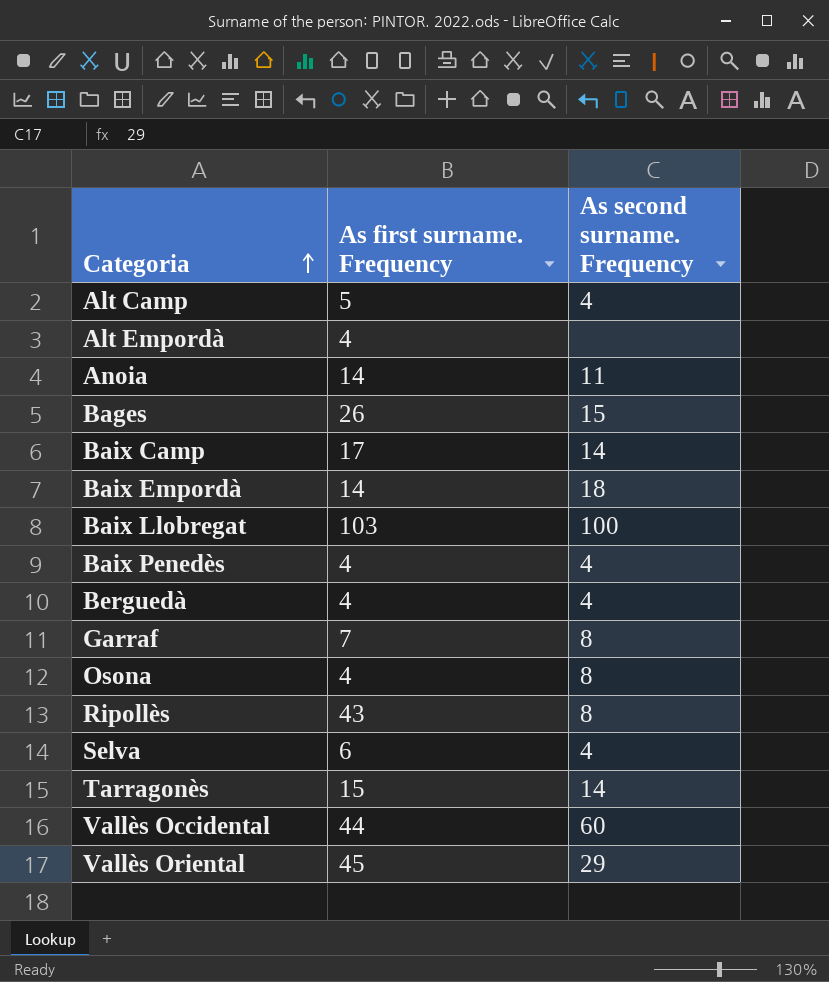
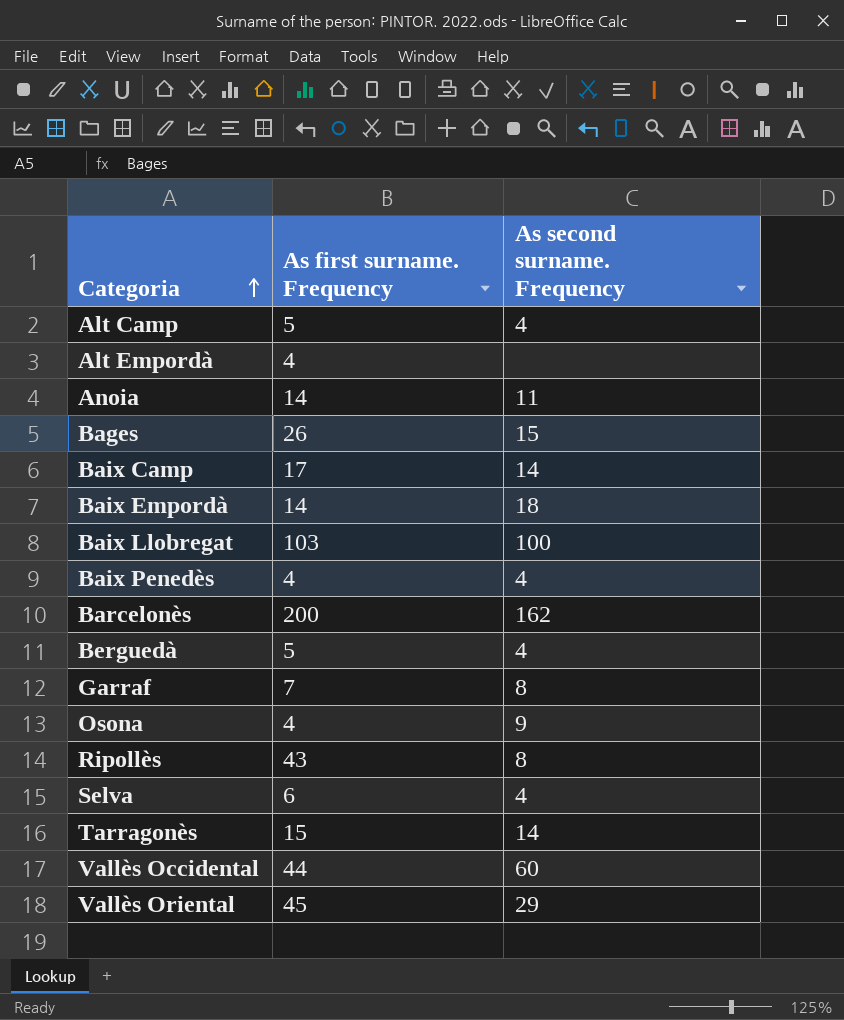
row Barcelonès: none -> 200 | 162
Berguedà | As first surname. Frequency: 4 -> 5
Osona | As second surname. Frequency: 8 -> 9

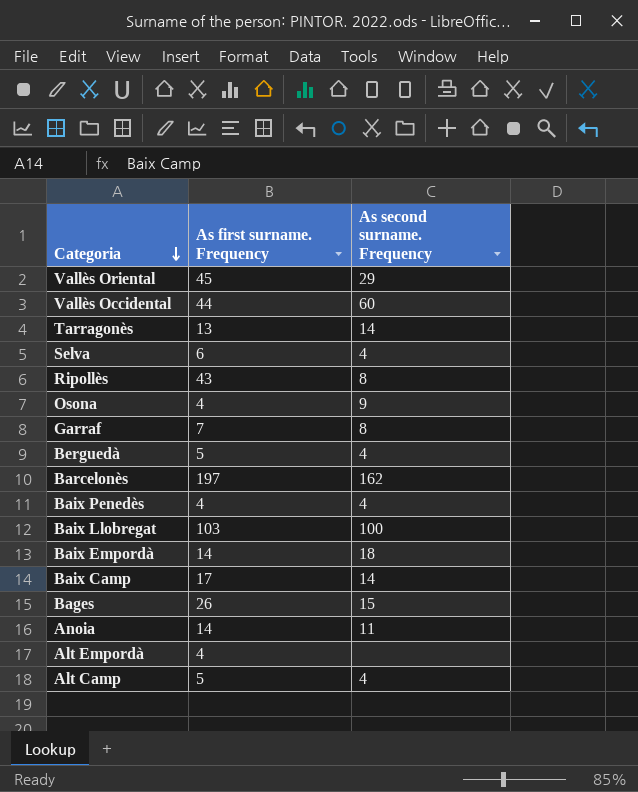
row order: Categoria ascending -> Categoria descending
Tarragonès | As first surname. Frequency: 15 -> 13
Barcelonès | As first surname. Frequency: 200 -> 197

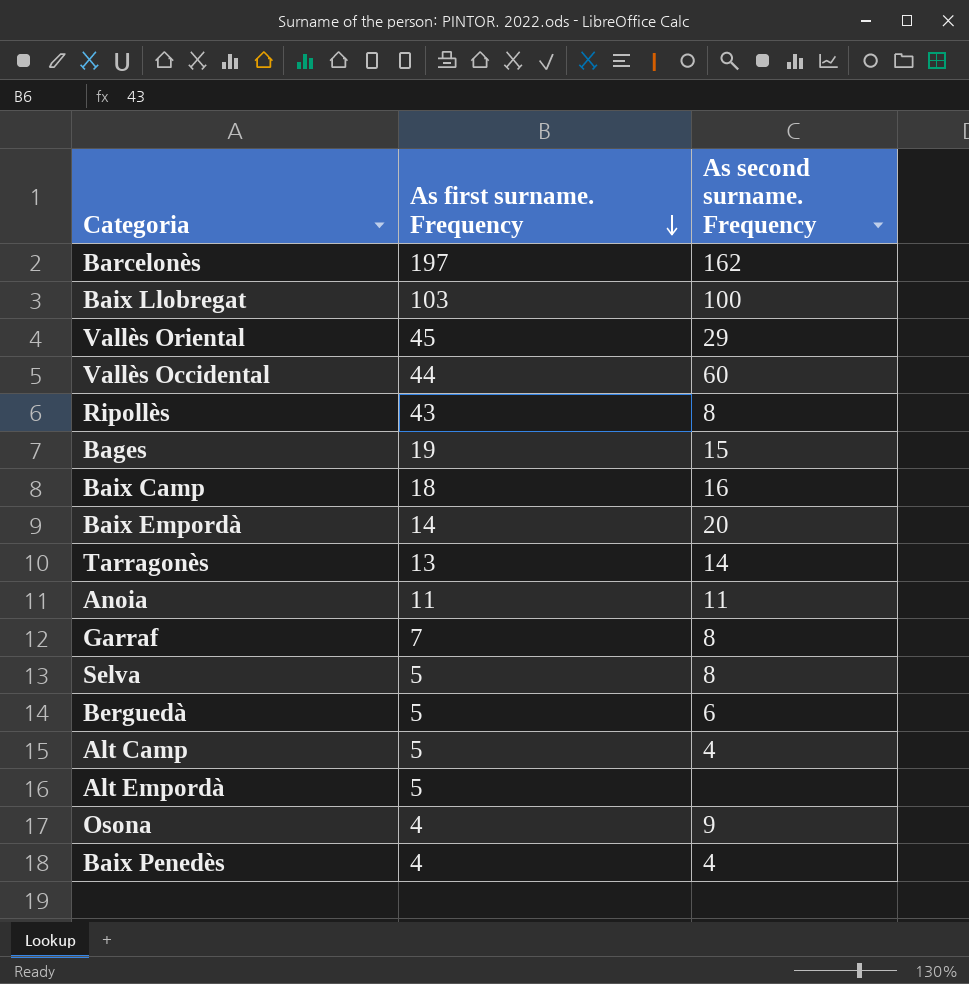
row order: Categoria descending -> As first surname. Frequency descending
Bages | As first surname. Frequency: 26 -> 19
Baix Camp | As first surname. Frequency: 17 -> 18
Baix Camp | As second surname. Frequency: 14 -> 16
Baix Empordà | As second surname. Frequency: 18 -> 20
Anoia | As first surname. Frequency: 14 -> 11
Selva | As first surname. Frequency: 6 -> 5
Selva | As second surname. Frequency: 4 -> 8
Berguedà | As second surname. Frequency: 4 -> 6
Alt Empordà | As first surname. Frequency: 4 -> 5

